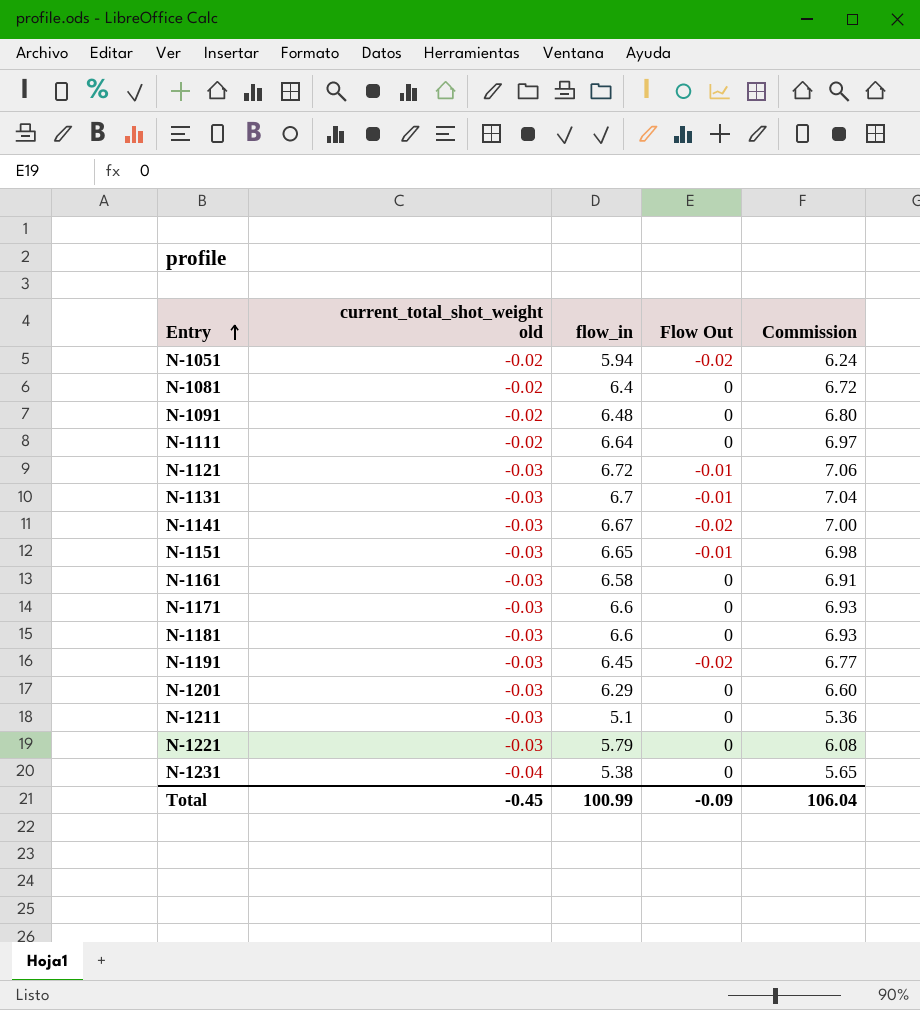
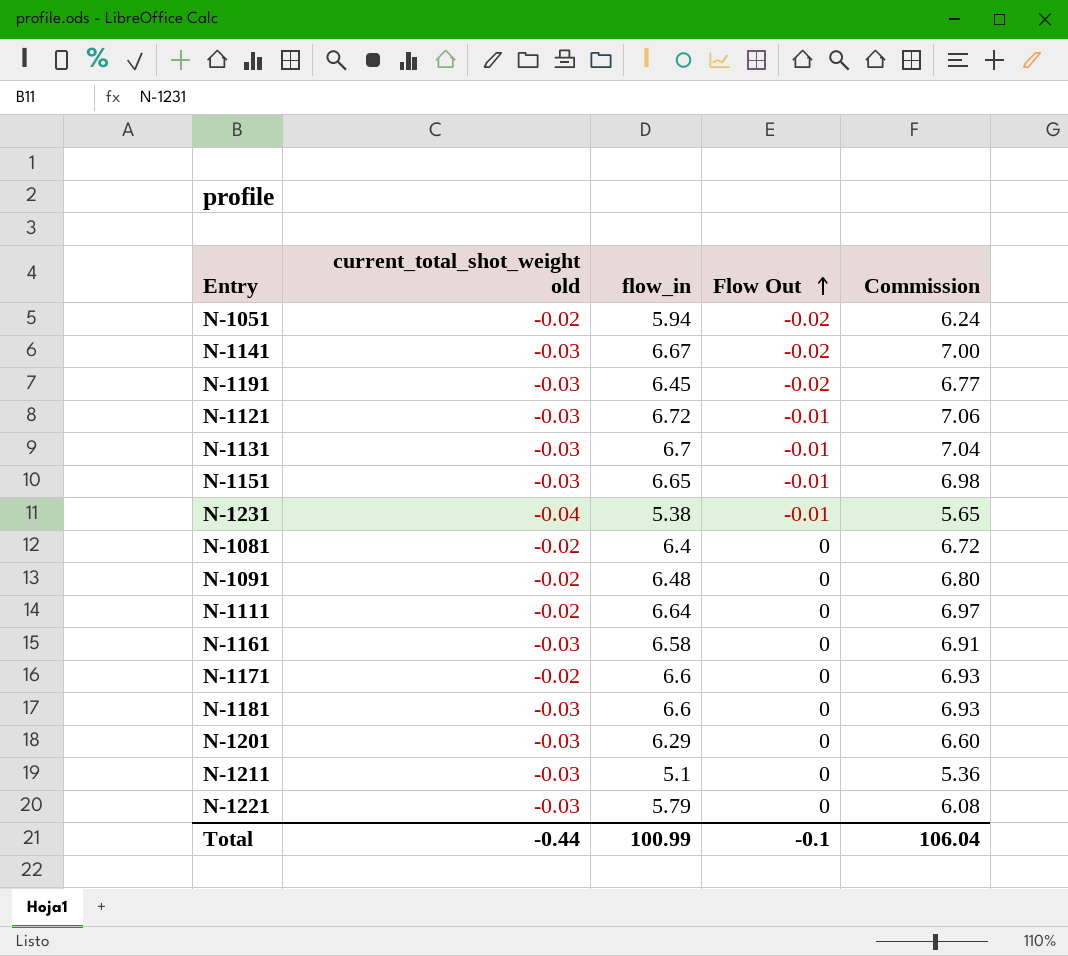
row order: Entry ascending -> Flow Out ascending
N-1231 | Flow Out: 0 -> -0.01
N-1171 | current_total_shot_weight old: -0.03 -> -0.02
Total | current_total_shot_weight old: -0.45 -> -0.44
Total | Flow Out: -0.09 -> -0.1

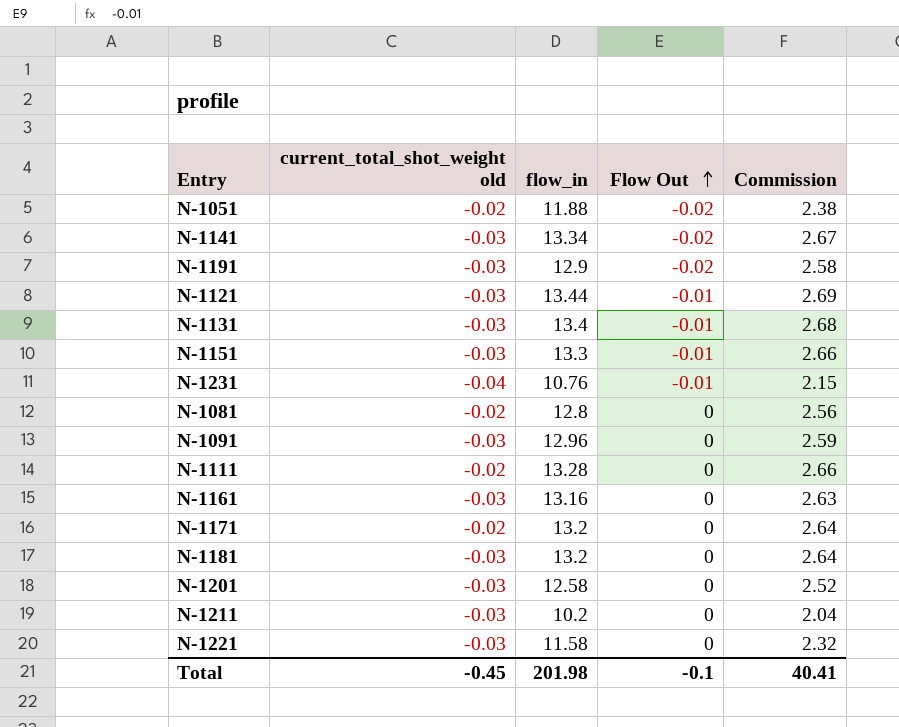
column Commission | formula: [flow_in] * 1.05 -> [flow_in] * 0.2
N-1051 | flow_in: 5.94 -> 11.88
N-1141 | flow_in: 6.67 -> 13.34
N-1191 | flow_in: 6.45 -> 12.9
N-1121 | flow_in: 6.72 -> 13.44
N-1131 | flow_in: 6.7 -> 13.4
N-1151 | flow_in: 6.65 -> 13.3
N-1231 | flow_in: 5.38 -> 10.76
N-1081 | flow_in: 6.4 -> 12.8
N-1091 | current_total_shot_weight old: -0.02 -> -0.03
N-1091 | flow_in: 6.48 -> 12.96
N-1111 | flow_in: 6.64 -> 13.28
N-1161 | flow_in: 6.58 -> 13.16
N-1171 | flow_in: 6.6 -> 13.2
N-1181 | flow_in: 6.6 -> 13.2
N-1201 | flow_in: 6.29 -> 12.58
N-1211 | flow_in: 5.1 -> 10.2
N-1221 | flow_in: 5.79 -> 11.58
Total | current_total_shot_weight old: -0.44 -> -0.45
Total | flow_in: 100.99 -> 201.98
Total | Commission: 106.04 -> 40.41

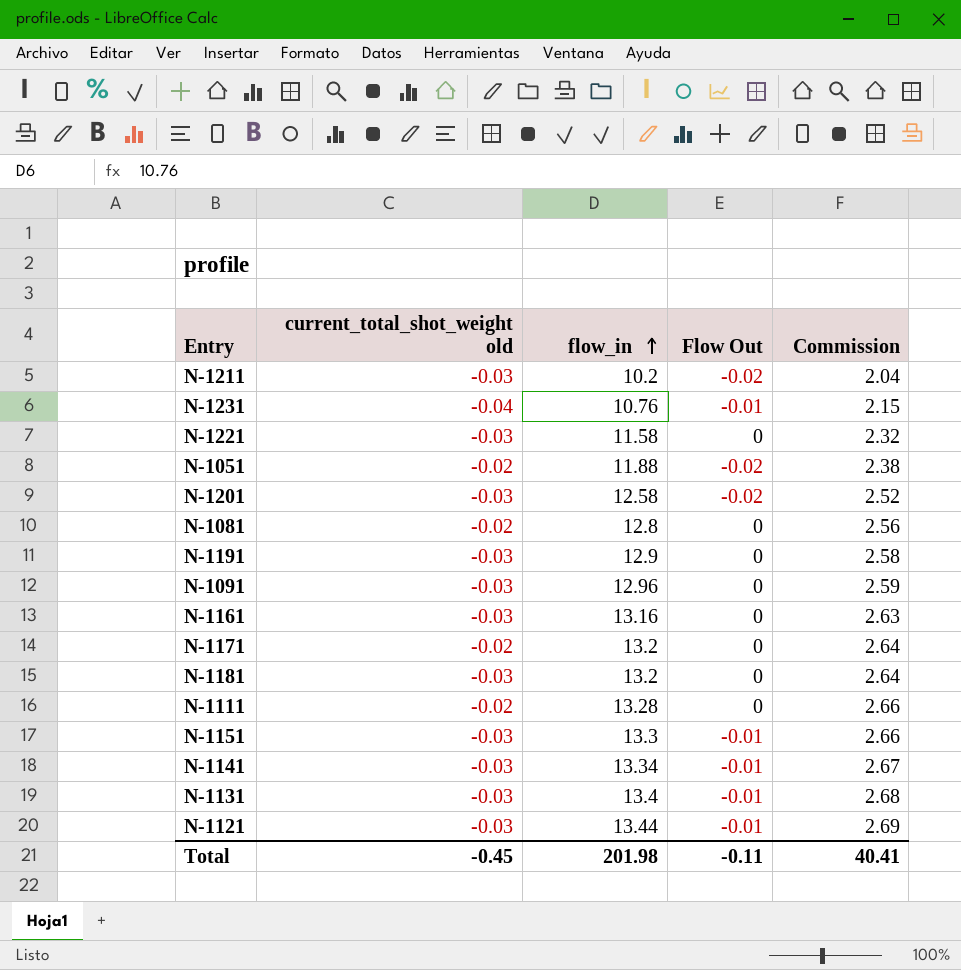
row order: Flow Out ascending -> flow_in ascending
N-1211 | Flow Out: 0 -> -0.02
N-1201 | Flow Out: 0 -> -0.02
N-1191 | Flow Out: -0.02 -> 0
N-1141 | Flow Out: -0.02 -> -0.01
Total | Flow Out: -0.1 -> -0.11

